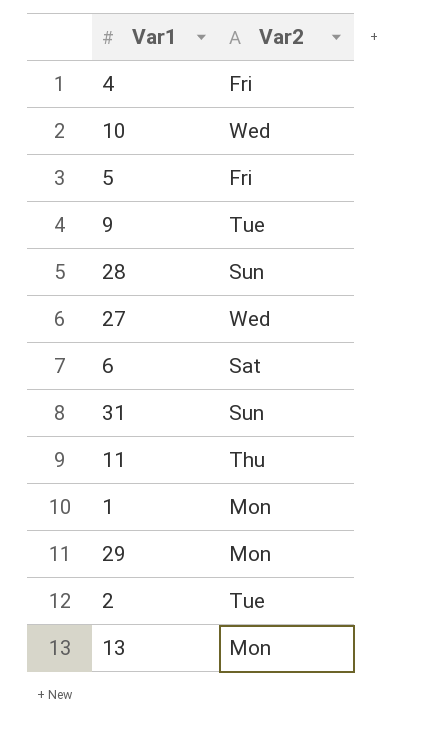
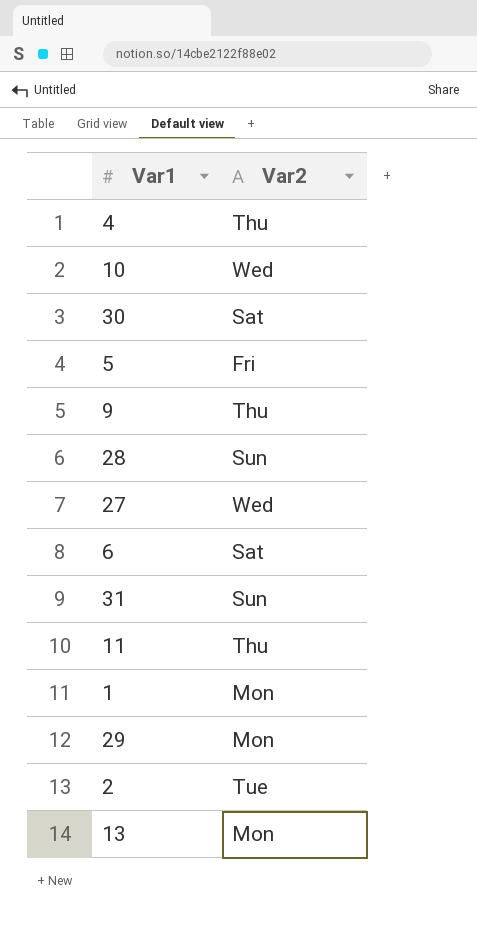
4 | Var2: Fri -> Thu
row 30: none -> Sat
9 | Var2: Tue -> Thu

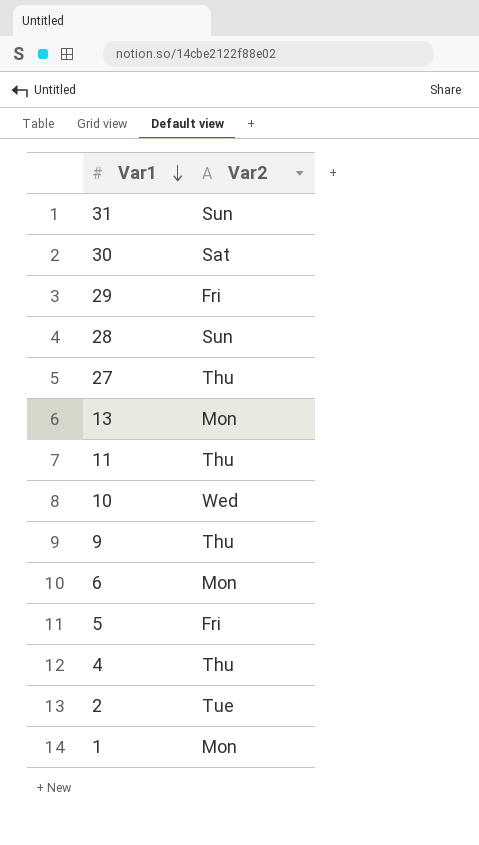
row order: none -> Var1 descending
29 | Var2: Mon -> Fri
27 | Var2: Wed -> Thu
6 | Var2: Sat -> Mon

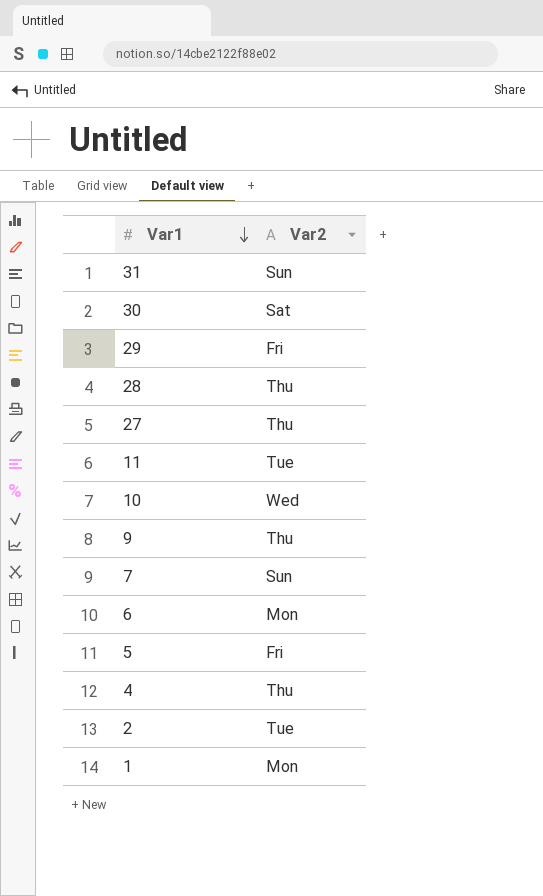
row 13: Mon -> none
28 | Var2: Sun -> Thu
11 | Var2: Thu -> Tue
row 7: none -> Sun

